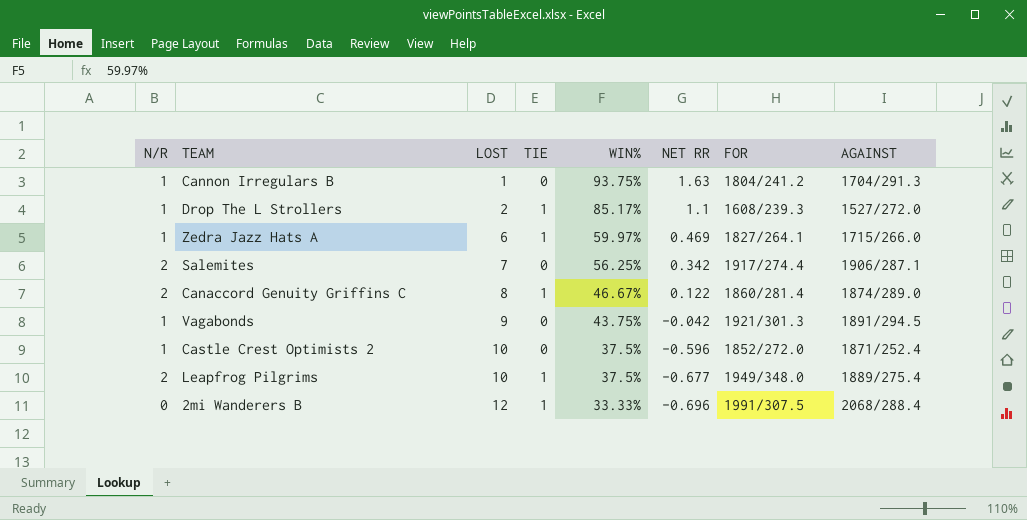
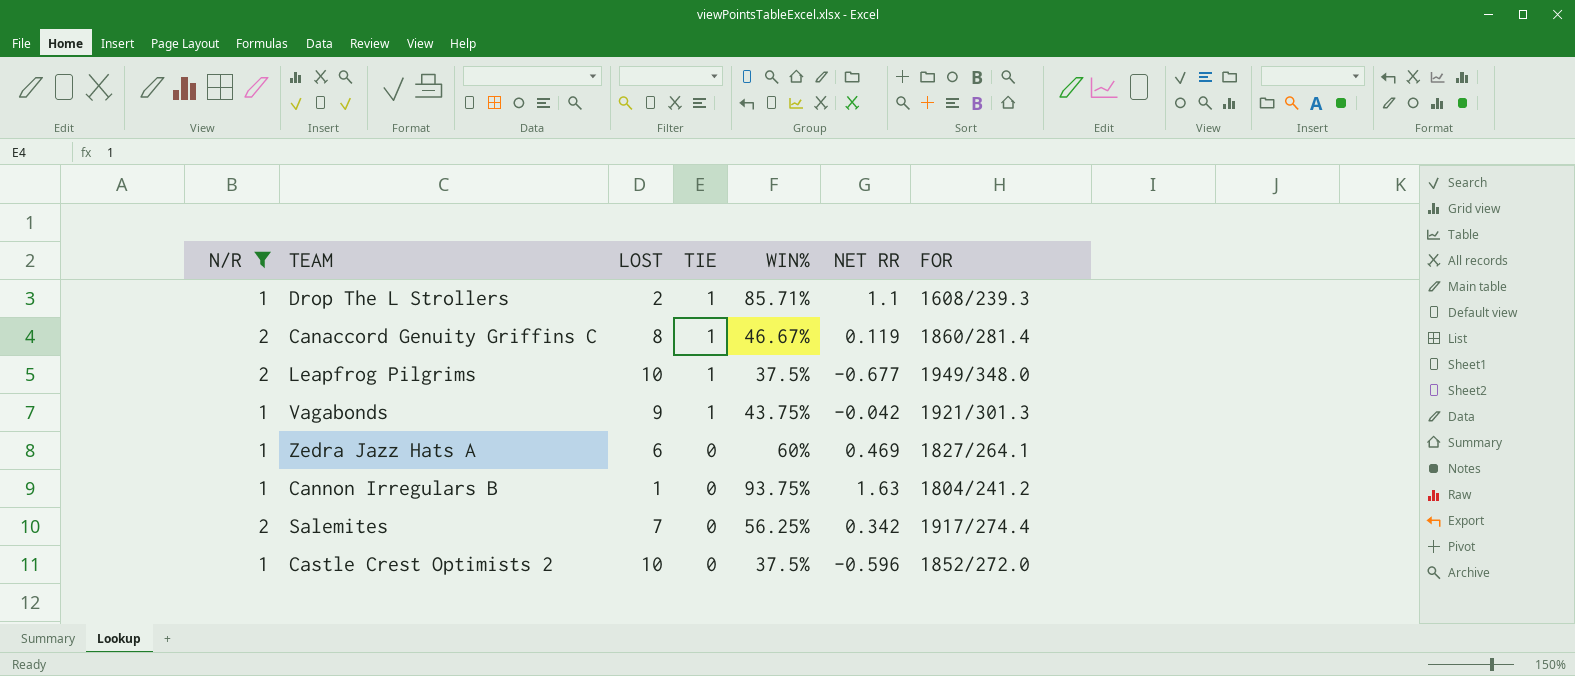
filter: none -> N/R != 0
row order: LOST ascending -> TIE descending
column AGAINST | position: 8 -> none
Drop The L Strollers | WIN%: 85.17% -> 85.71%
Canaccord Genuity Griffins C | NET RR: 0.122 -> 0.119
Vagabonds | TIE: 0 -> 1
Zedra Jazz Hats A | TIE: 1 -> 0
Zedra Jazz Hats A | WIN%: 59.97% -> 60%

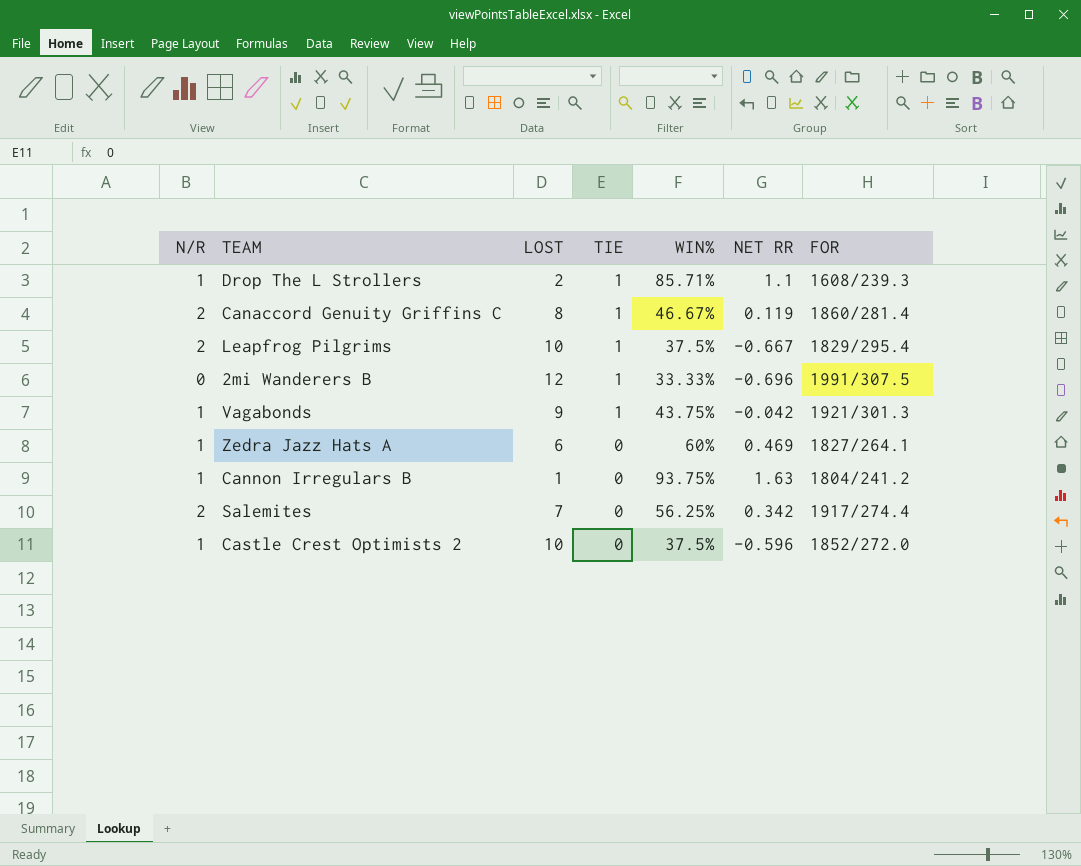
filter: N/R != 0 -> none
Leapfrog Pilgrims | NET RR: -0.677 -> -0.667
Leapfrog Pilgrims | FOR: 1949/348.0 -> 1829/295.4

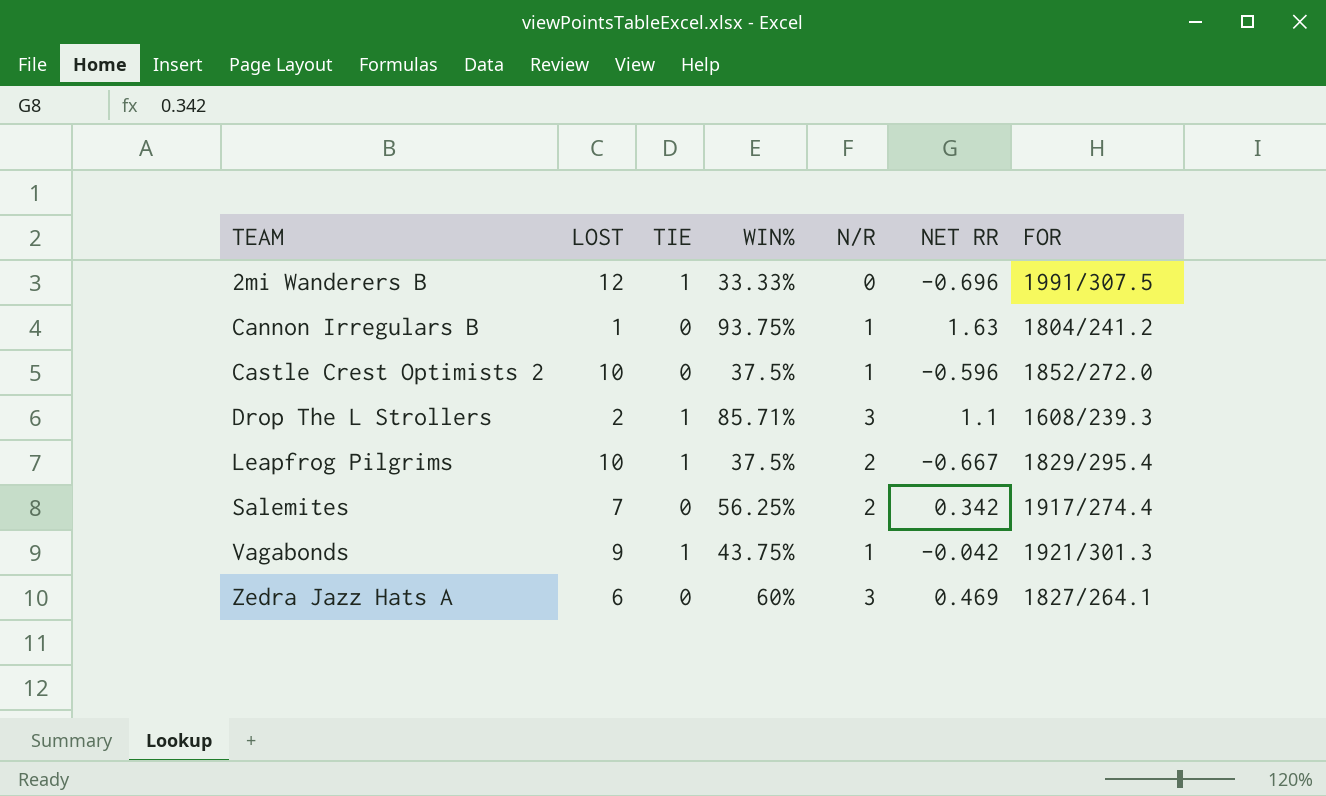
row order: TIE descending -> TEAM ascending
column N/R | position: 1 -> 5
row Canaccord Genuity Griffins C: 2 | 8 | 1 | 46.67% | 0.119 | 1860/281.4 -> none
Drop The L Strollers | N/R: 1 -> 3
Zedra Jazz Hats A | N/R: 1 -> 3

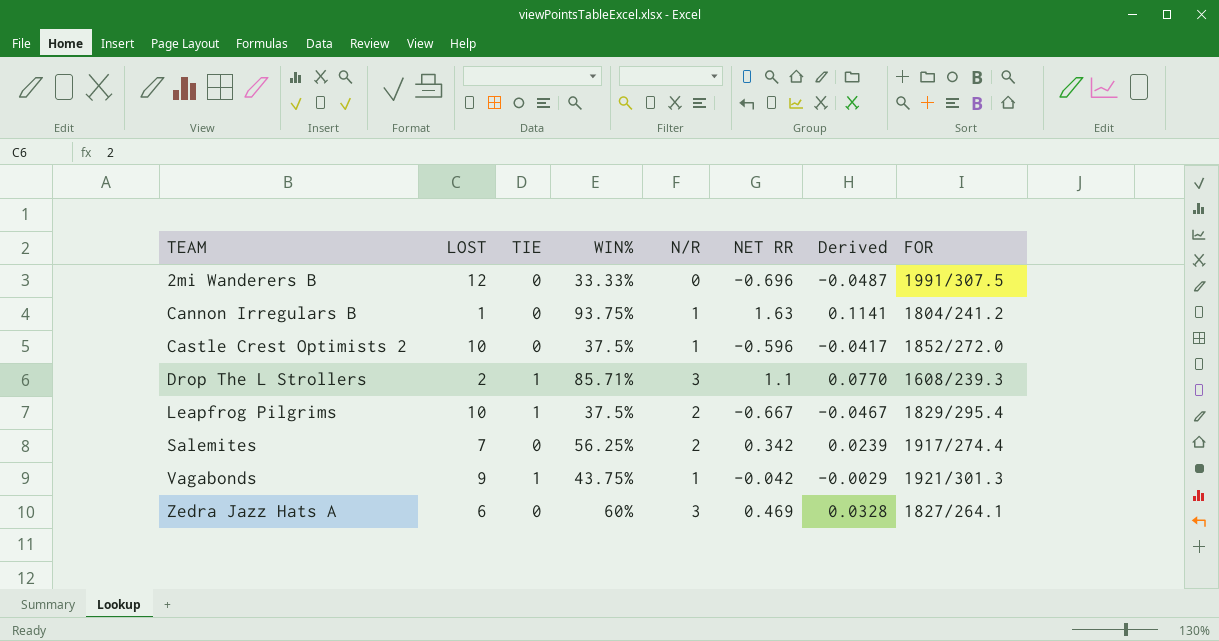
column Derived | formula: none -> [NET RR] * 0.07
2mi Wanderers B | TIE: 1 -> 0

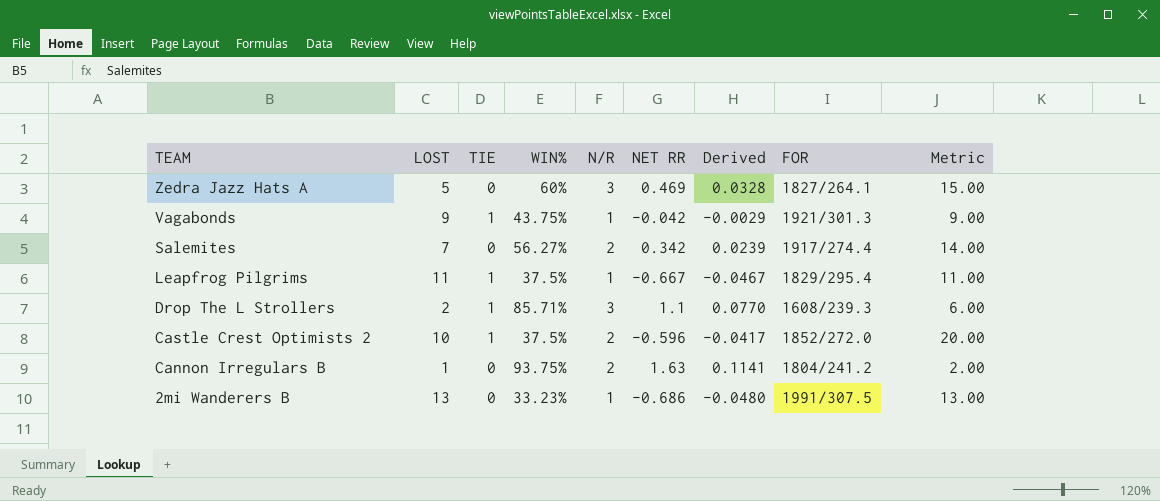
row order: TEAM ascending -> TEAM descending
column Metric | formula: none -> [LOST] * [N/R]
Zedra Jazz Hats A | LOST: 6 -> 5
Salemites | WIN%: 56.25% -> 56.27%
Leapfrog Pilgrims | LOST: 10 -> 11
Leapfrog Pilgrims | N/R: 2 -> 1
Castle Crest Optimists 2 | TIE: 0 -> 1
Castle Crest Optimists 2 | N/R: 1 -> 2
Cannon Irregulars B | N/R: 1 -> 2
2mi Wanderers B | LOST: 12 -> 13
2mi Wanderers B | WIN%: 33.33% -> 33.23%
2mi Wanderers B | N/R: 0 -> 1
2mi Wanderers B | NET RR: -0.696 -> -0.686
2mi Wanderers B | Derived: -0.0487 -> -0.0480

